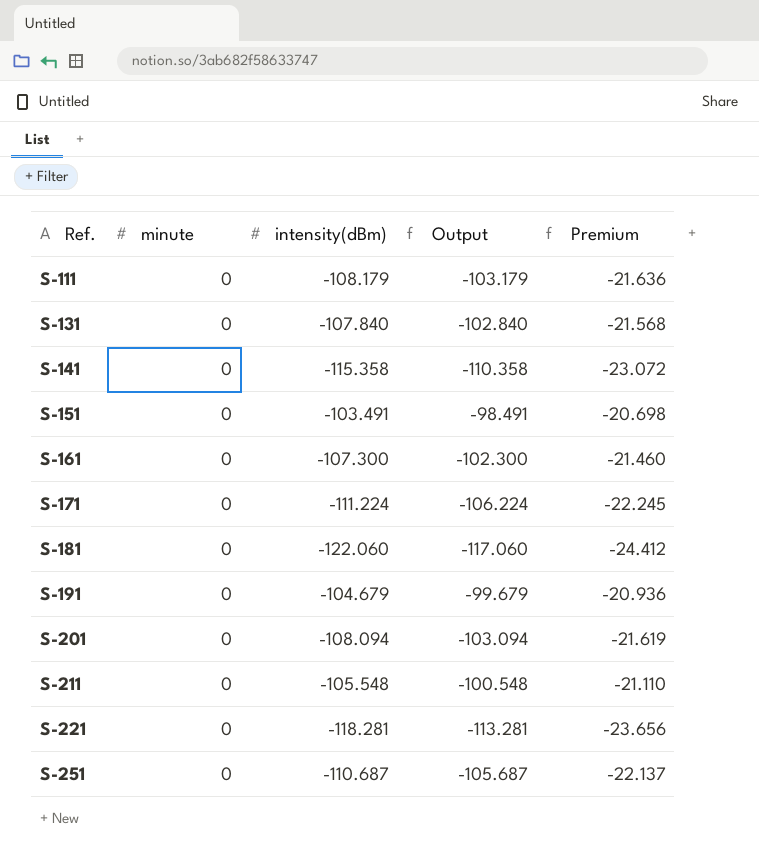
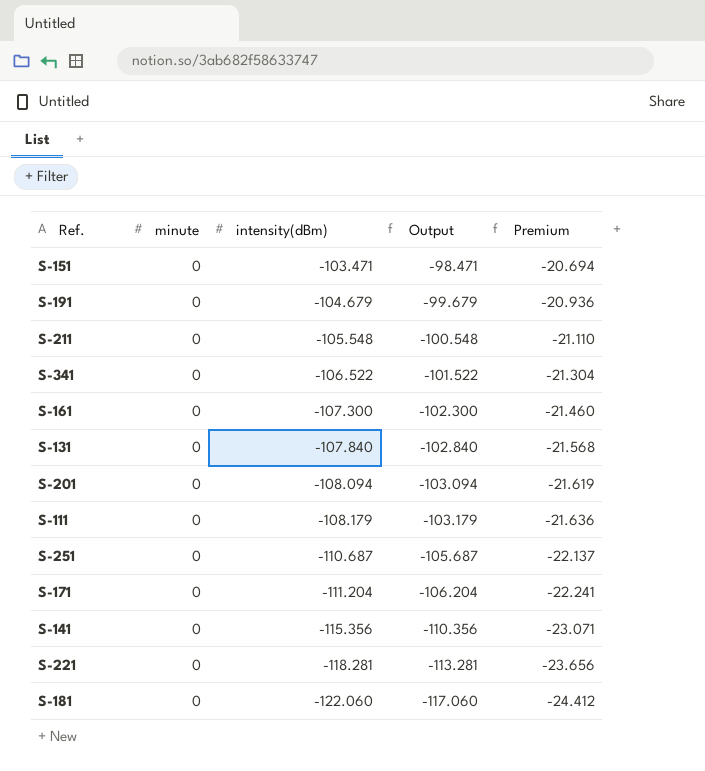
row order: Ref. ascending -> intensity(dBm) descending
S-151 | intensity(dBm): -103.491 -> -103.471
S-151 | Output: -98.491 -> -98.471
S-151 | Premium: -20.698 -> -20.694
row S-341: none -> 0 | -106.522 | -101.522 | -21.304
S-171 | intensity(dBm): -111.224 -> -111.204
S-171 | Output: -106.224 -> -106.204
S-171 | Premium: -22.245 -> -22.241
S-141 | intensity(dBm): -115.358 -> -115.356
S-141 | Output: -110.358 -> -110.356
S-141 | Premium: -23.072 -> -23.071

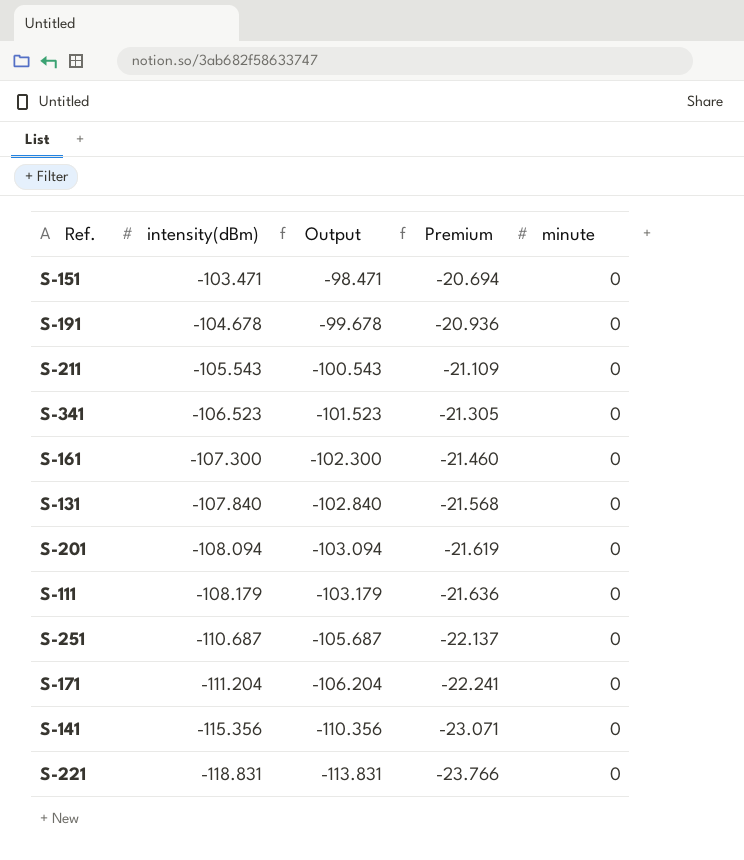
column minute | position: 2 -> 5
row S-181: 0 | -122.060 | -117.060 | -24.412 -> none
S-191 | intensity(dBm): -104.679 -> -104.678
S-191 | Output: -99.679 -> -99.678
S-211 | intensity(dBm): -105.548 -> -105.543
S-211 | Output: -100.548 -> -100.543
S-211 | Premium: -21.110 -> -21.109
S-341 | intensity(dBm): -106.522 -> -106.523
S-341 | Output: -101.522 -> -101.523
S-341 | Premium: -21.304 -> -21.305
S-221 | intensity(dBm): -118.281 -> -118.831
S-221 | Output: -113.281 -> -113.831
S-221 | Premium: -23.656 -> -23.766

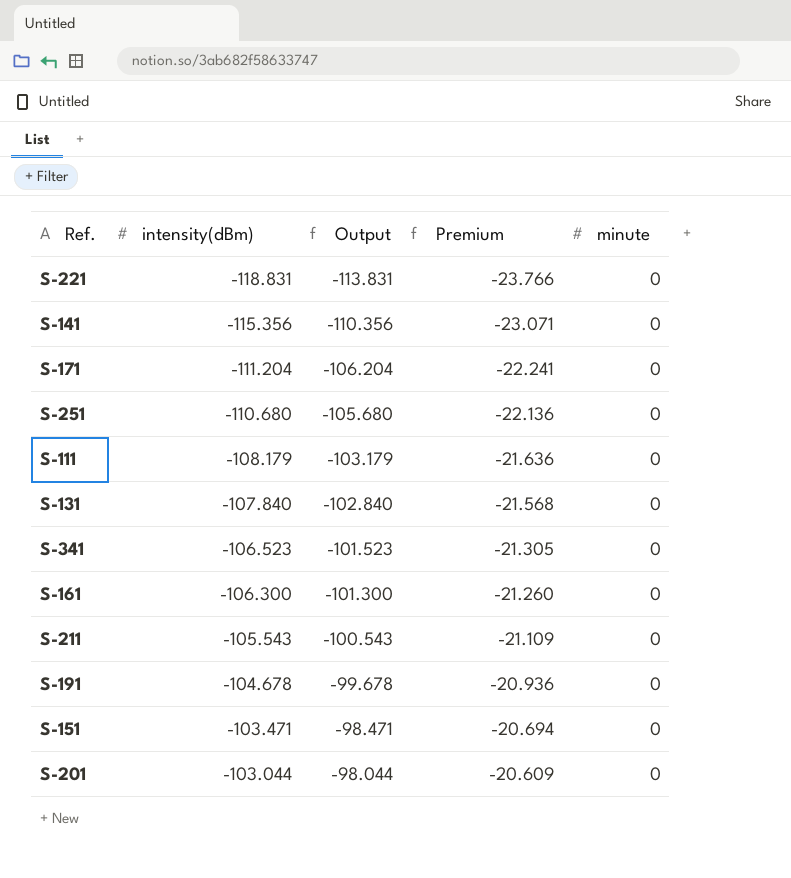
row order: intensity(dBm) descending -> intensity(dBm) ascending
S-251 | intensity(dBm): -110.687 -> -110.680
S-251 | Output: -105.687 -> -105.680
S-251 | Premium: -22.137 -> -22.136
S-161 | intensity(dBm): -107.300 -> -106.300
S-161 | Output: -102.300 -> -101.300
S-161 | Premium: -21.460 -> -21.260
S-201 | intensity(dBm): -108.094 -> -103.044
S-201 | Output: -103.094 -> -98.044
S-201 | Premium: -21.619 -> -20.609

